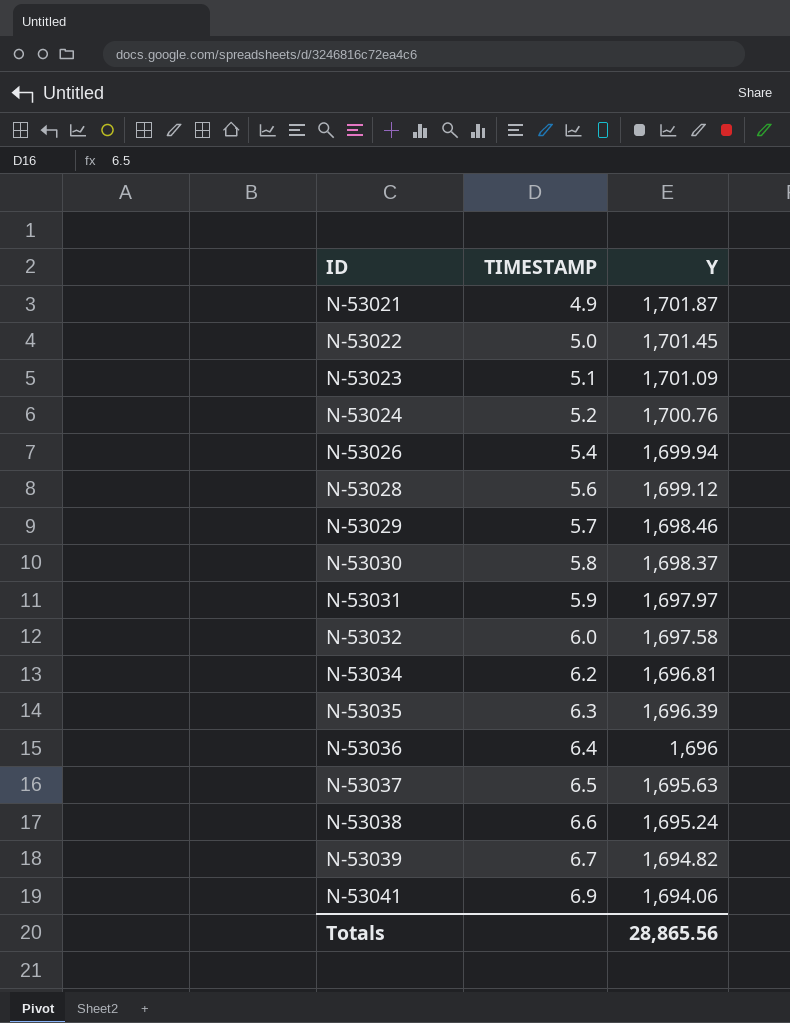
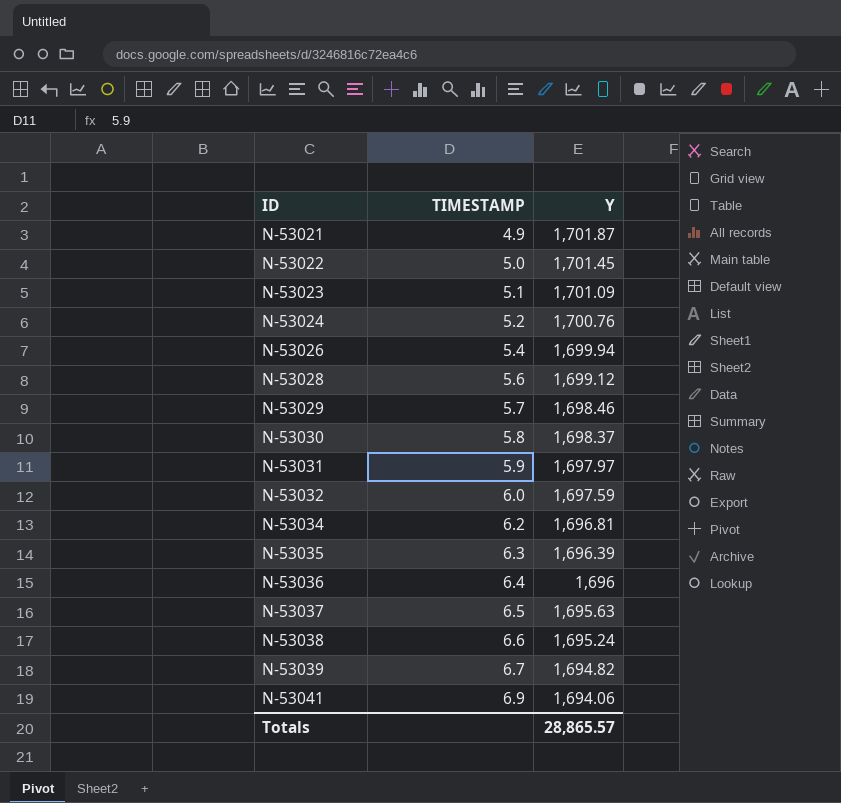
N-53032 | Y: 1,697.58 -> 1,697.59
Totals | Y: 28,865.56 -> 28,865.57

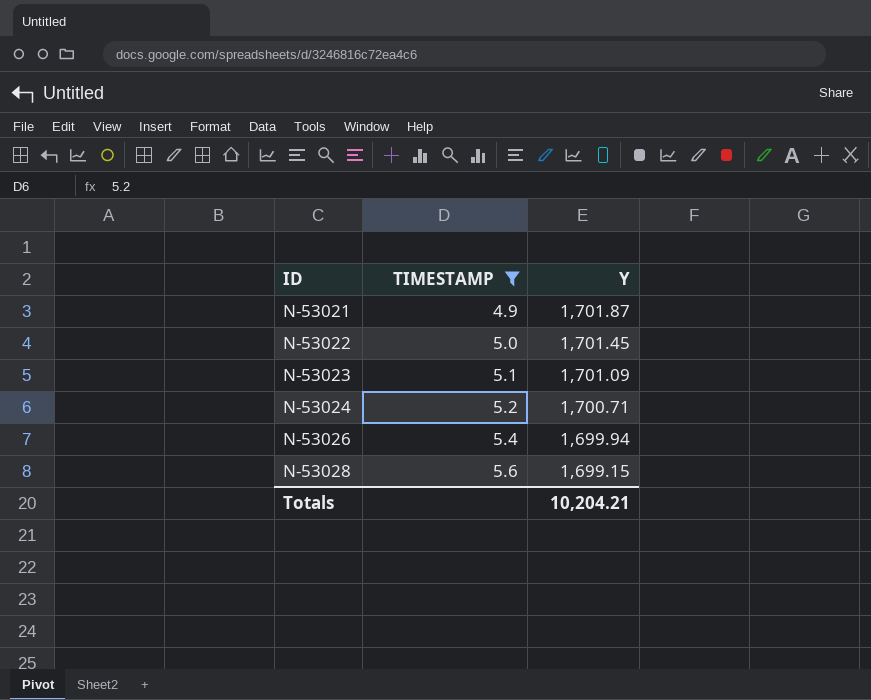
filter: none -> TIMESTAMP <= 5.6
N-53024 | Y: 1,700.76 -> 1,700.71
N-53028 | Y: 1,699.12 -> 1,699.15
Totals | Y: 28,865.57 -> 10,204.21

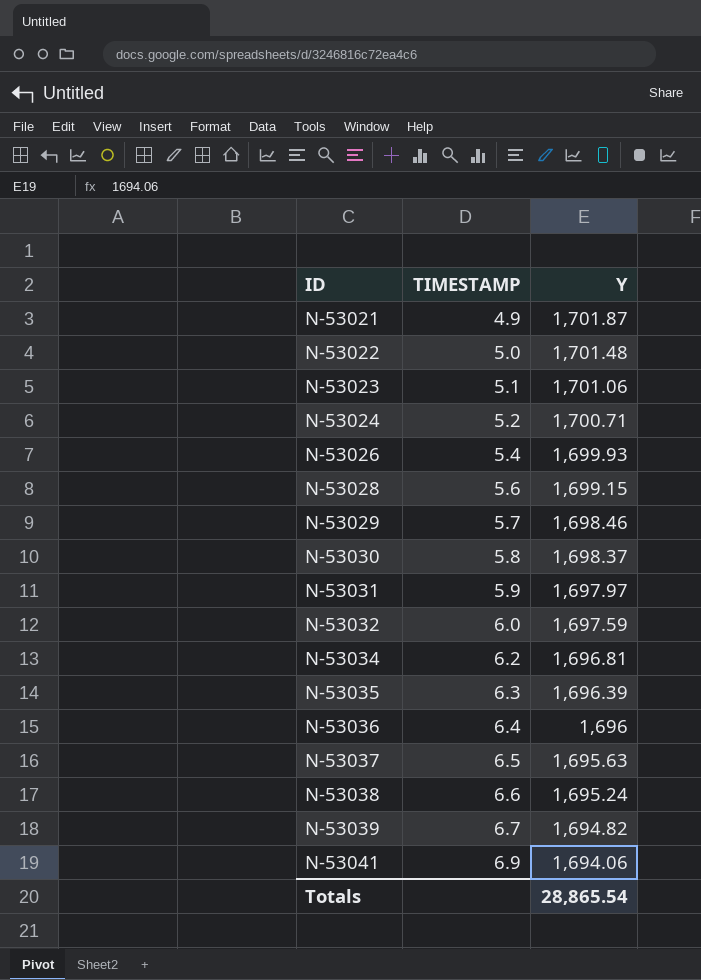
filter: TIMESTAMP <= 5.6 -> none
N-53022 | Y: 1,701.45 -> 1,701.48
N-53023 | Y: 1,701.09 -> 1,701.06
N-53026 | Y: 1,699.94 -> 1,699.93
Totals | Y: 10,204.21 -> 28,865.54

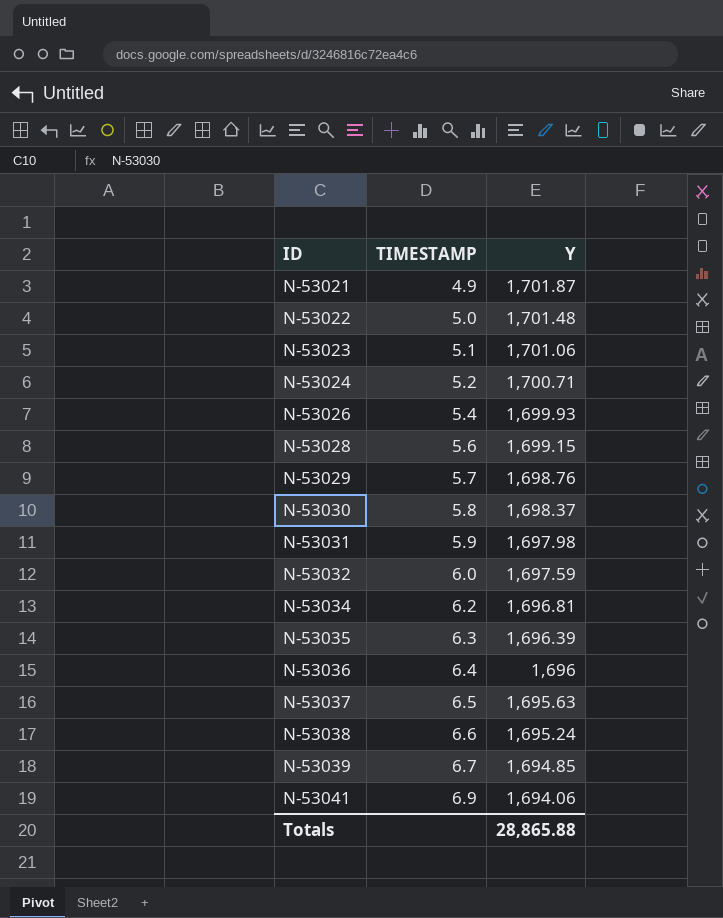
N-53029 | Y: 1,698.46 -> 1,698.76
N-53031 | Y: 1,697.97 -> 1,697.98
N-53039 | Y: 1,694.82 -> 1,694.85
Totals | Y: 28,865.54 -> 28,865.88

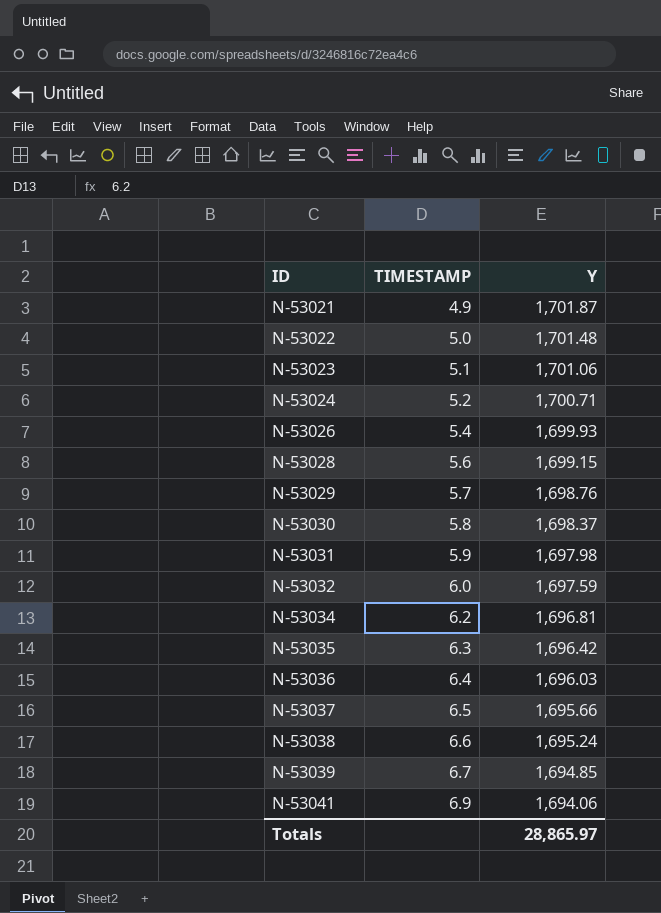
N-53035 | Y: 1,696.39 -> 1,696.42
N-53036 | Y: 1,696 -> 1,696.03
N-53037 | Y: 1,695.63 -> 1,695.66
Totals | Y: 28,865.88 -> 28,865.97

